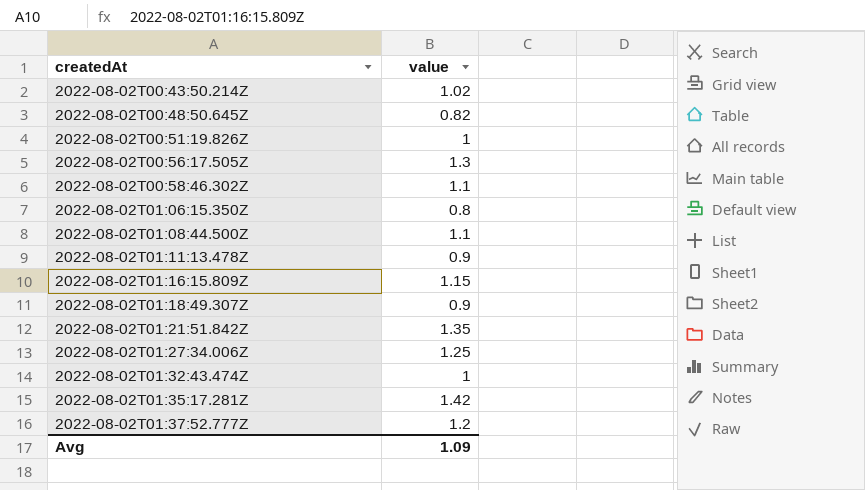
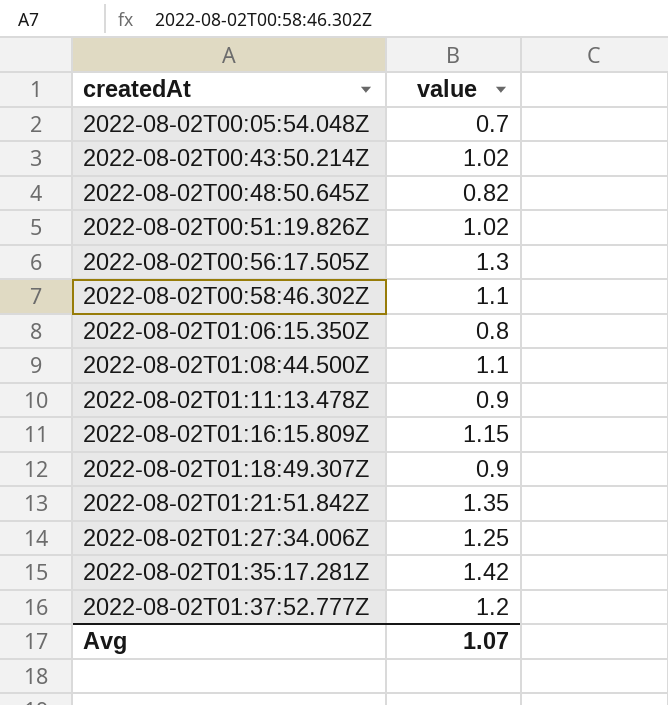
row 2022-08-02T01:32:43.474Z: 1 -> none
row 2022-08-02T00:05:54.048Z: none -> 0.7
2022-08-02T00:51:19.826Z | value: 1 -> 1.02
Avg | value: 1.09 -> 1.07

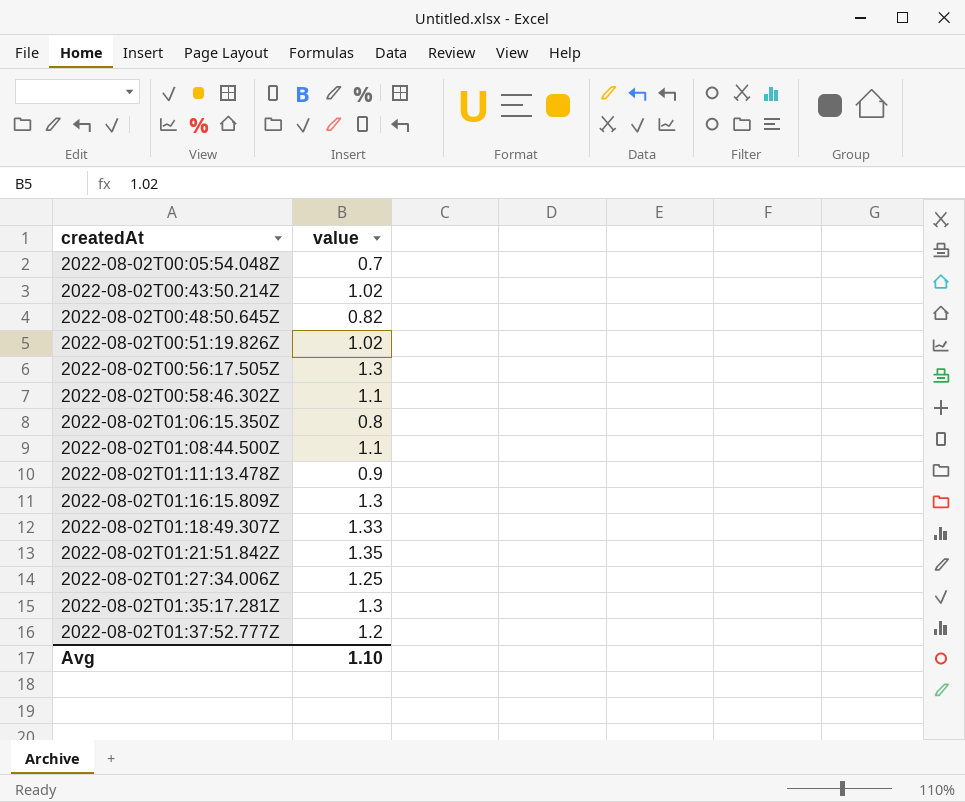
2022-08-02T01:16:15.809Z | value: 1.15 -> 1.3
2022-08-02T01:18:49.307Z | value: 0.9 -> 1.33
2022-08-02T01:35:17.281Z | value: 1.42 -> 1.3
Avg | value: 1.07 -> 1.10

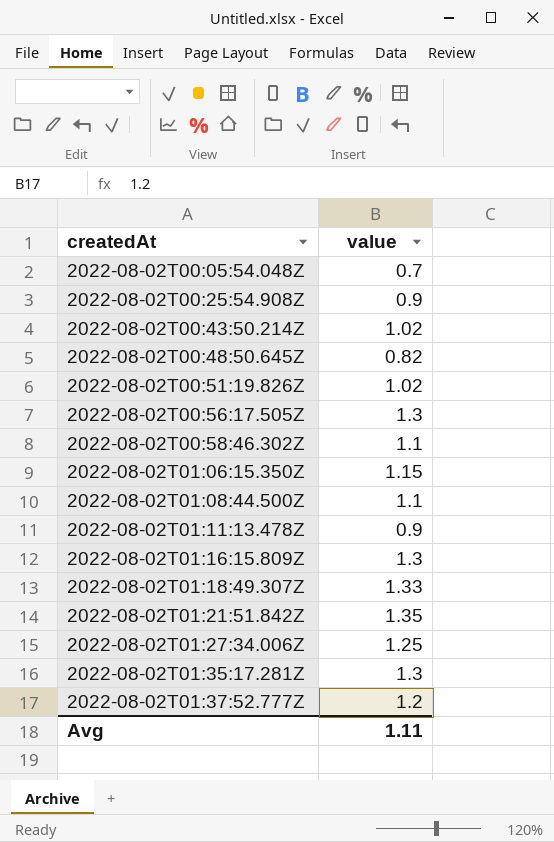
row 2022-08-02T00:25:54.908Z: none -> 0.9
2022-08-02T01:06:15.350Z | value: 0.8 -> 1.15
Avg | value: 1.10 -> 1.11

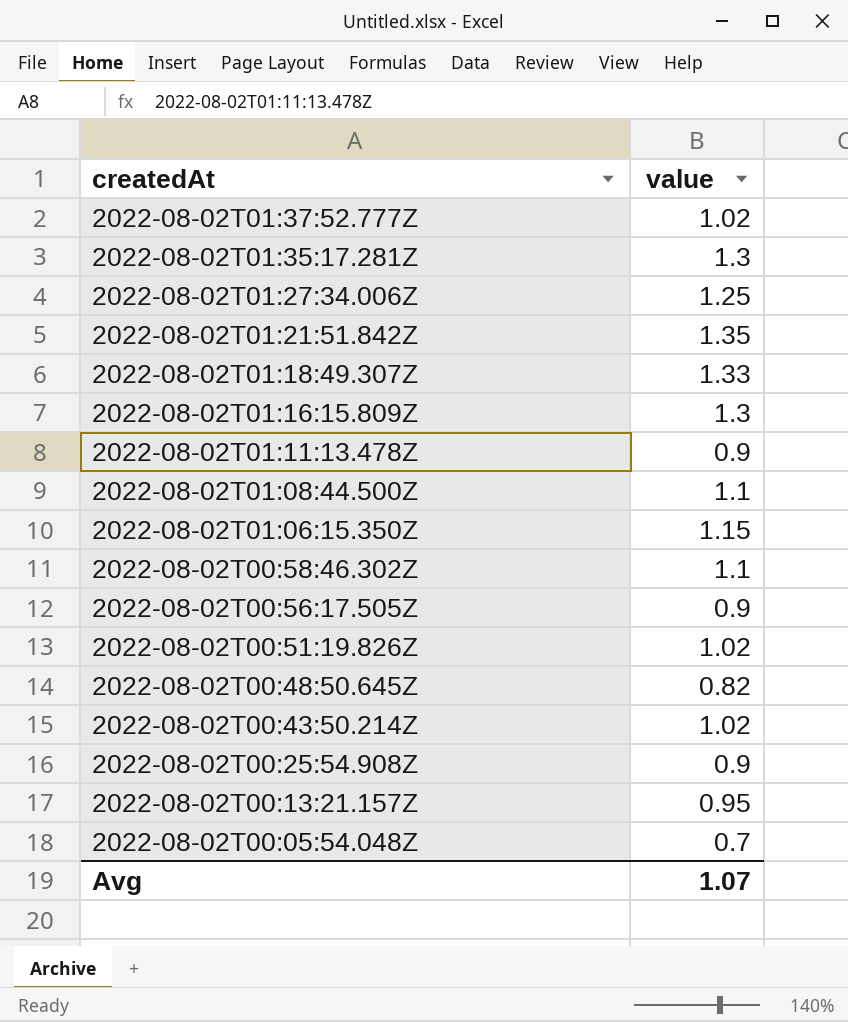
row order: createdAt ascending -> createdAt descending
2022-08-02T01:37:52.777Z | value: 1.2 -> 1.02
2022-08-02T00:56:17.505Z | value: 1.3 -> 0.9
row 2022-08-02T00:13:21.157Z: none -> 0.95
Avg | value: 1.11 -> 1.07

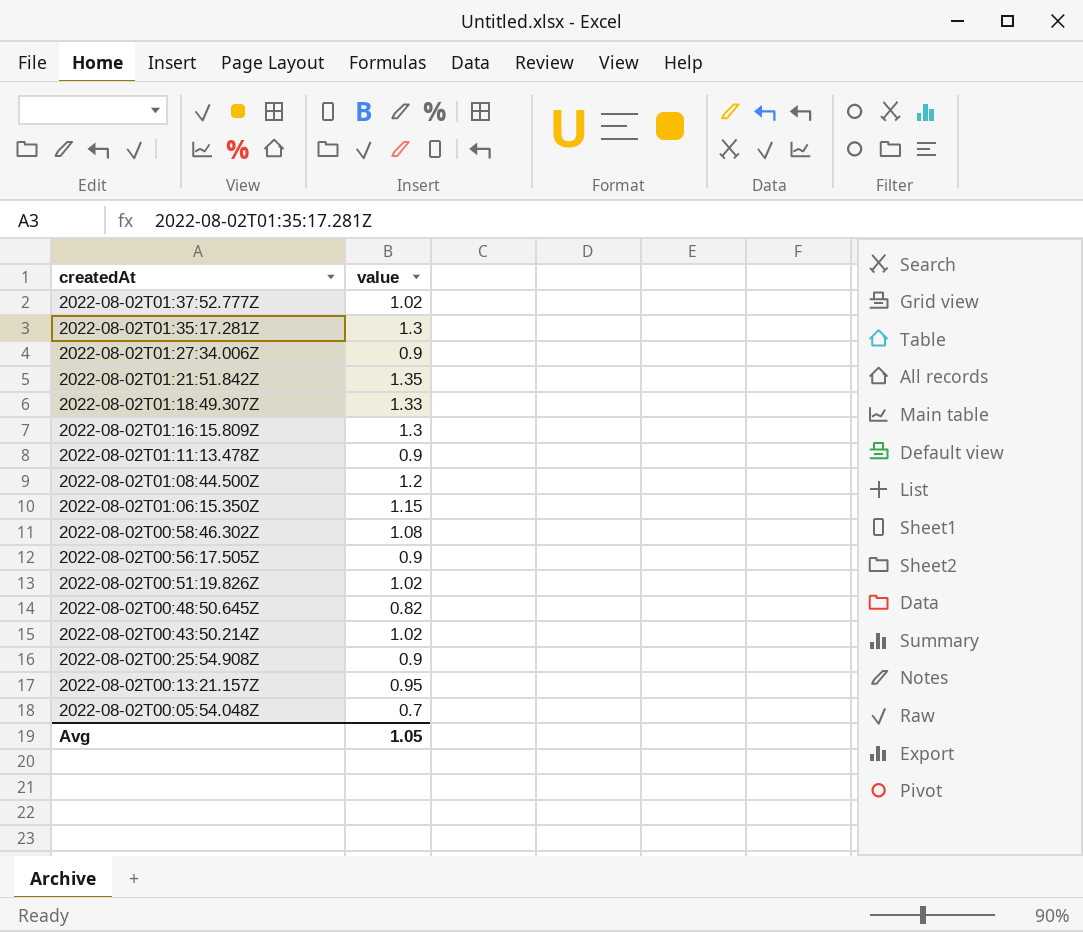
2022-08-02T01:27:34.006Z | value: 1.25 -> 0.9
2022-08-02T01:08:44.500Z | value: 1.1 -> 1.2
2022-08-02T00:58:46.302Z | value: 1.1 -> 1.08
Avg | value: 1.07 -> 1.05

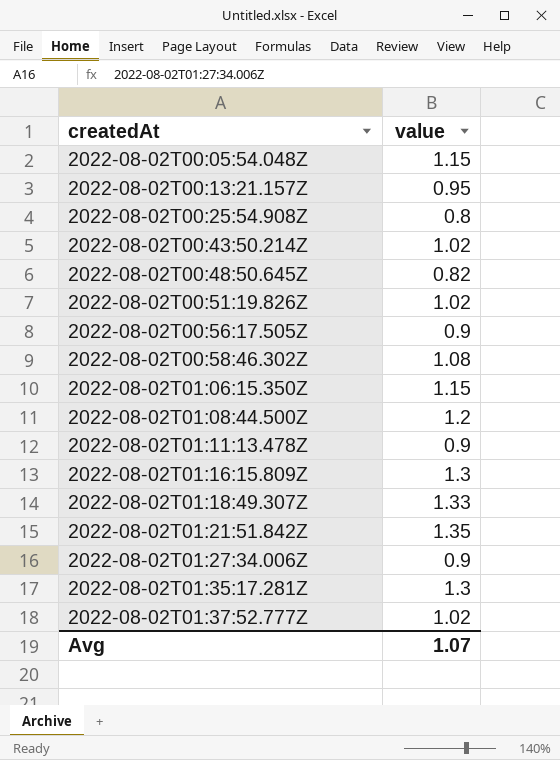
row order: createdAt descending -> createdAt ascending
2022-08-02T00:05:54.048Z | value: 0.7 -> 1.15
2022-08-02T00:25:54.908Z | value: 0.9 -> 0.8
Avg | value: 1.05 -> 1.07

